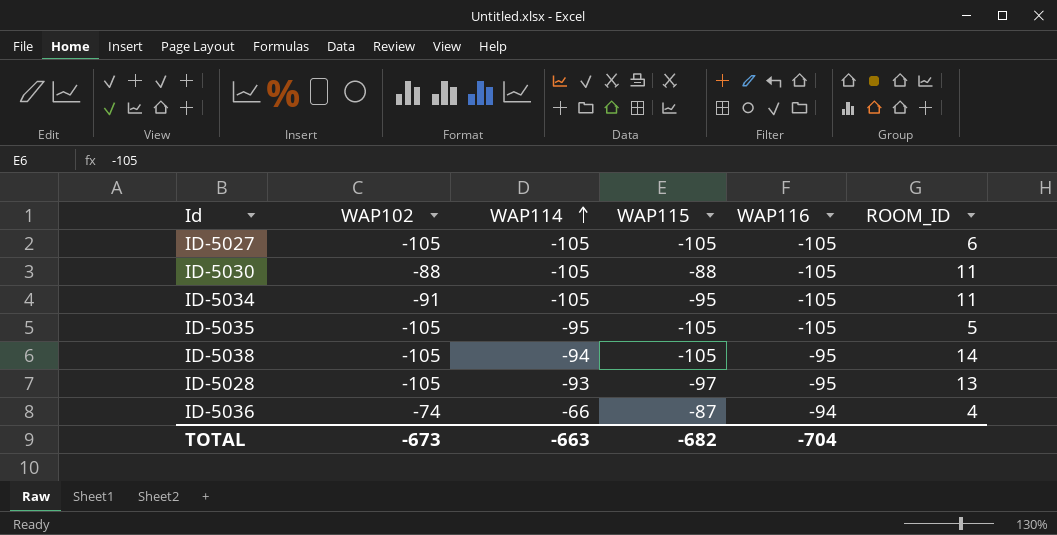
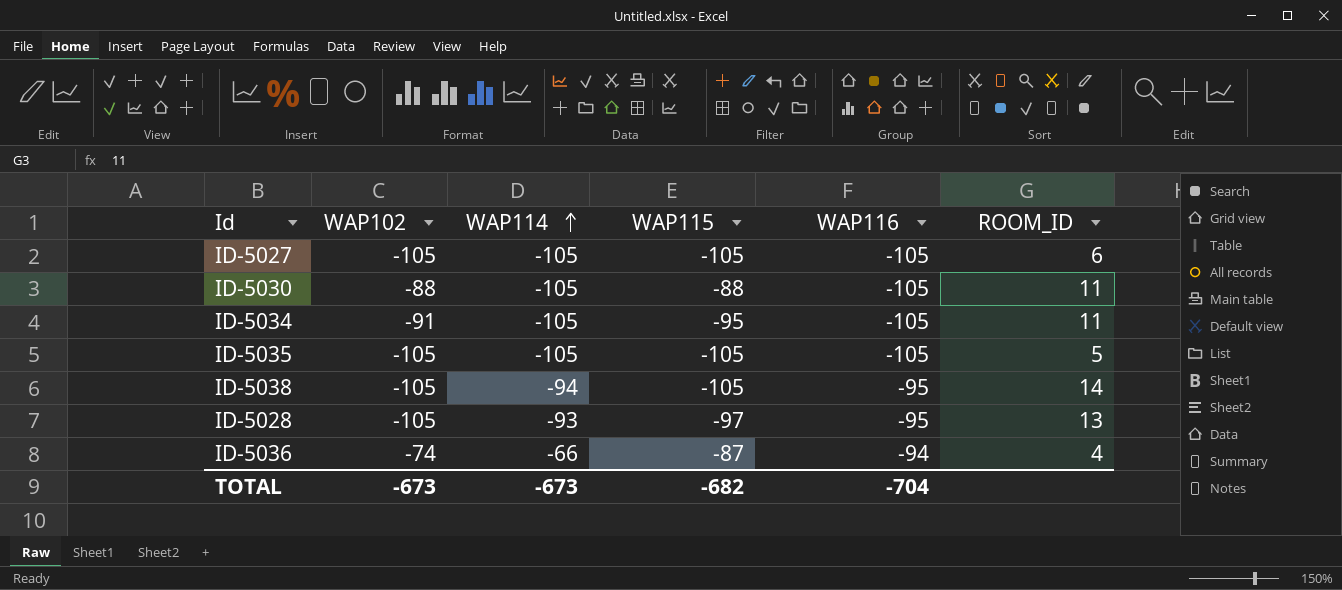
ID-5035 | WAP114: -95 -> -105
TOTAL | WAP114: -663 -> -673

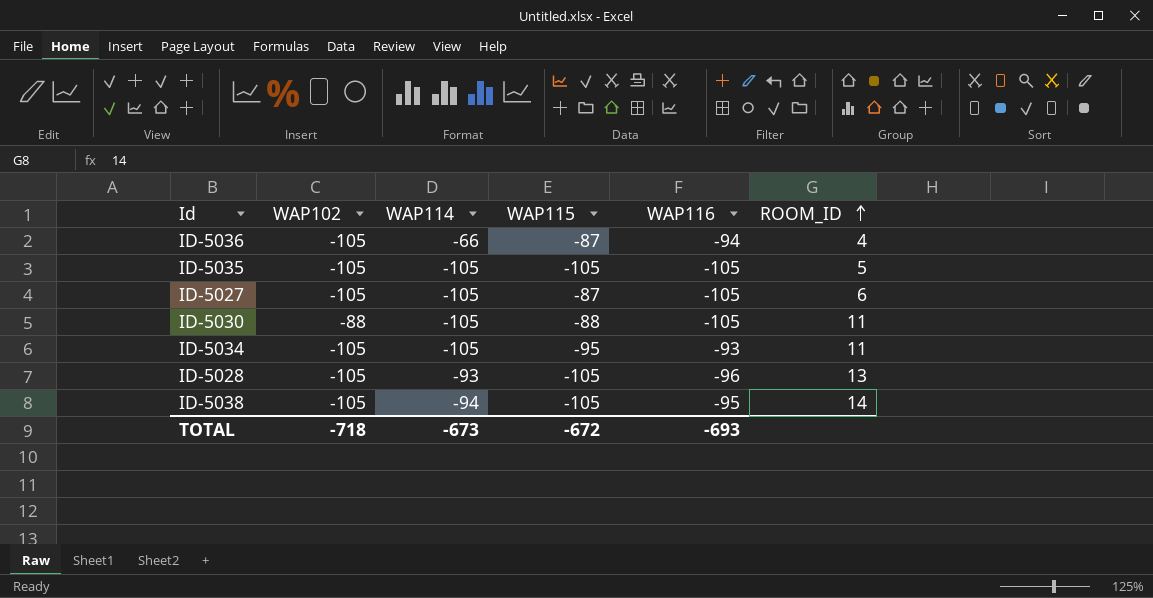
row order: WAP114 ascending -> ROOM_ID ascending
ID-5036 | WAP102: -74 -> -105
ID-5027 | WAP115: -105 -> -87
ID-5034 | WAP102: -91 -> -105
ID-5034 | WAP116: -105 -> -93
ID-5028 | WAP115: -97 -> -105
ID-5028 | WAP116: -95 -> -96
TOTAL | WAP102: -673 -> -718
TOTAL | WAP115: -682 -> -672
TOTAL | WAP116: -704 -> -693

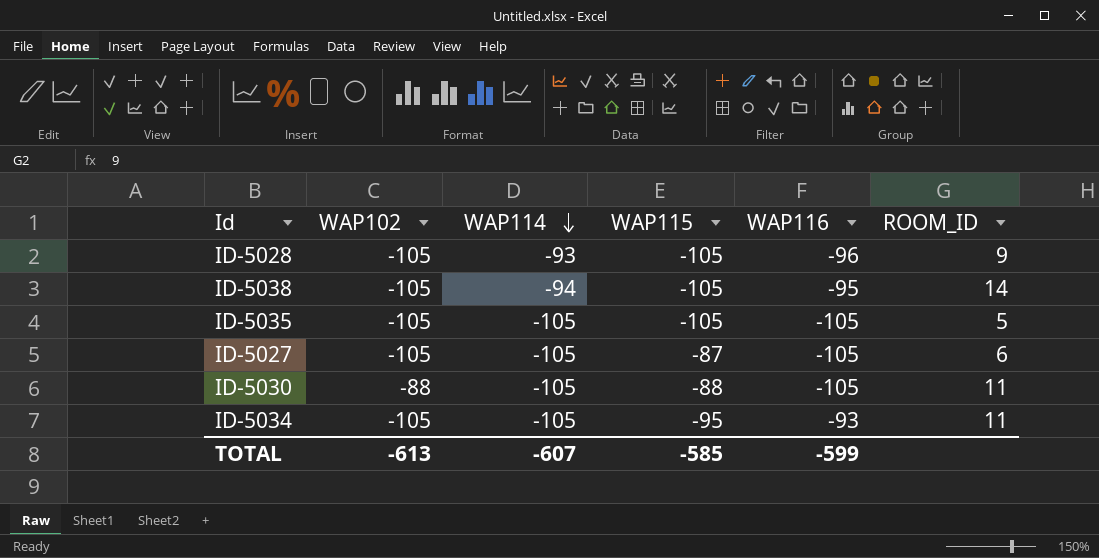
row order: ROOM_ID ascending -> WAP114 descending
row ID-5036: -105 | -66 | -87 | -94 | 4 -> none
ID-5028 | ROOM_ID: 13 -> 9
TOTAL | WAP102: -718 -> -613
TOTAL | WAP114: -673 -> -607
TOTAL | WAP115: -672 -> -585
TOTAL | WAP116: -693 -> -599

